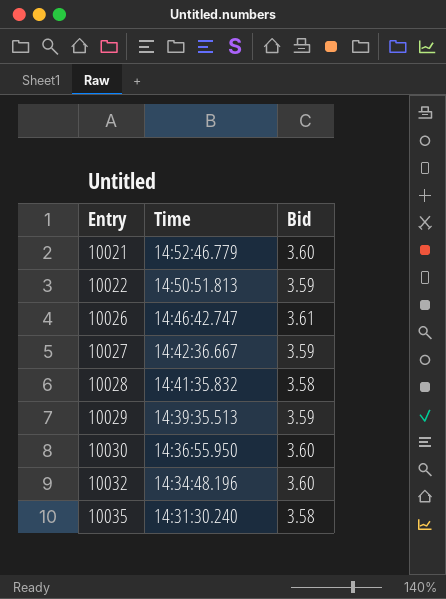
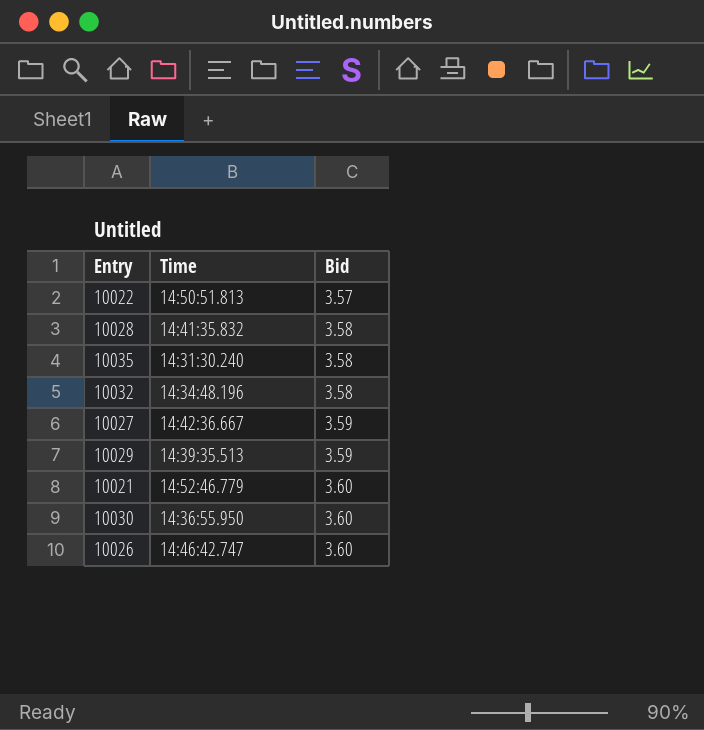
row order: Entry ascending -> Bid ascending
10022 | Bid: 3.59 -> 3.57
10032 | Bid: 3.60 -> 3.58
10026 | Bid: 3.61 -> 3.60

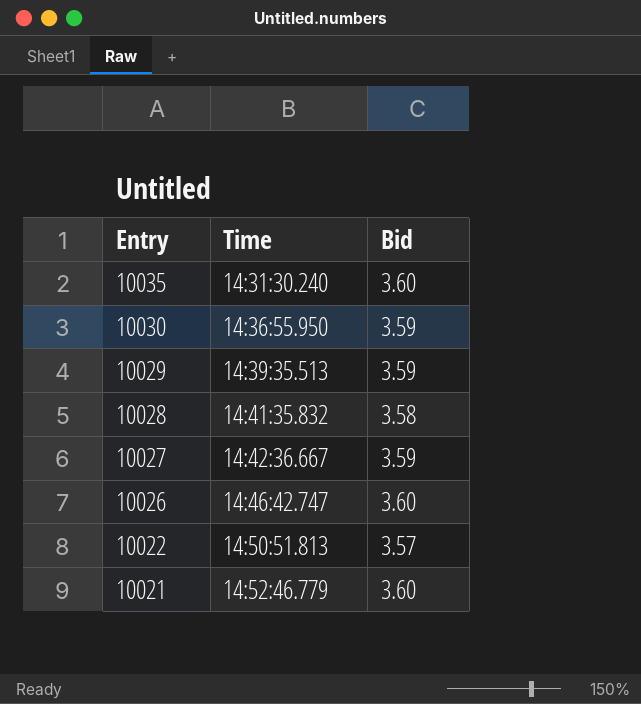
row order: Bid ascending -> Entry descending
row 10032: 14:34:48.196 | 3.58 -> none
10035 | Bid: 3.58 -> 3.60
10030 | Bid: 3.60 -> 3.59

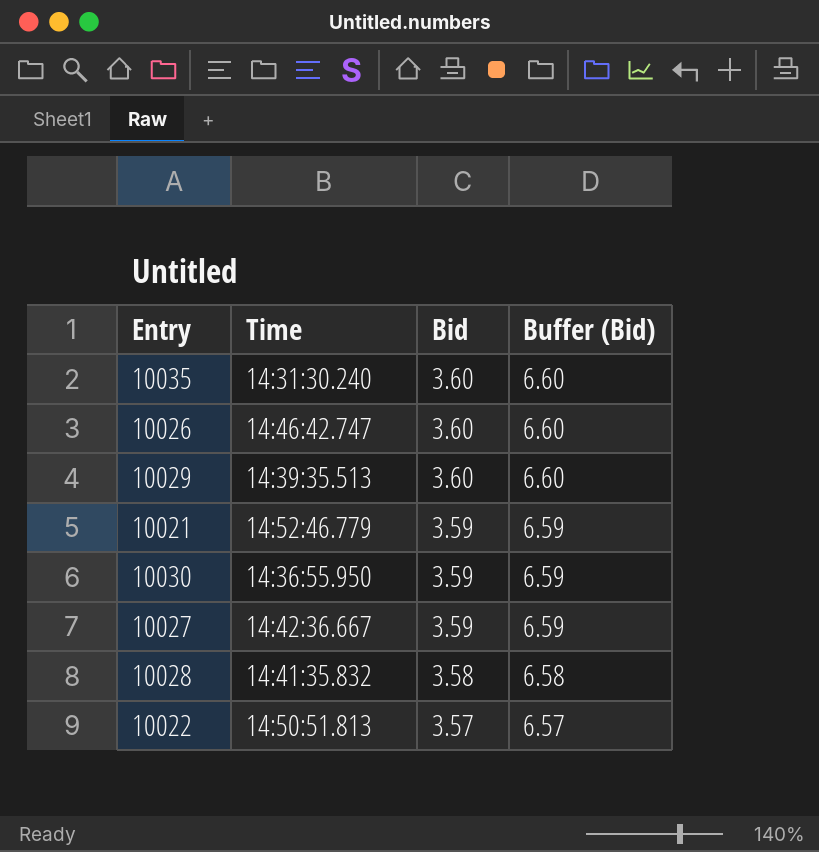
row order: Entry descending -> Bid descending
column Buffer (Bid) | formula: none -> [Bid] + 3
10029 | Bid: 3.59 -> 3.60
10021 | Bid: 3.60 -> 3.59

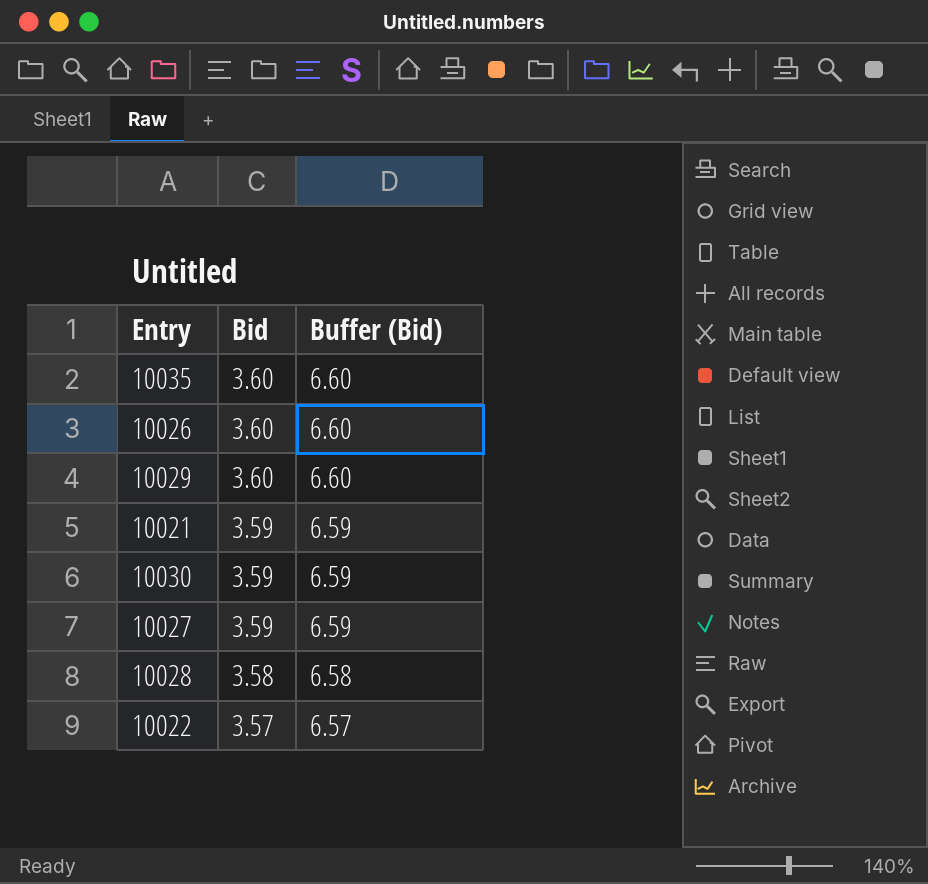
column Time | position: 2 -> none

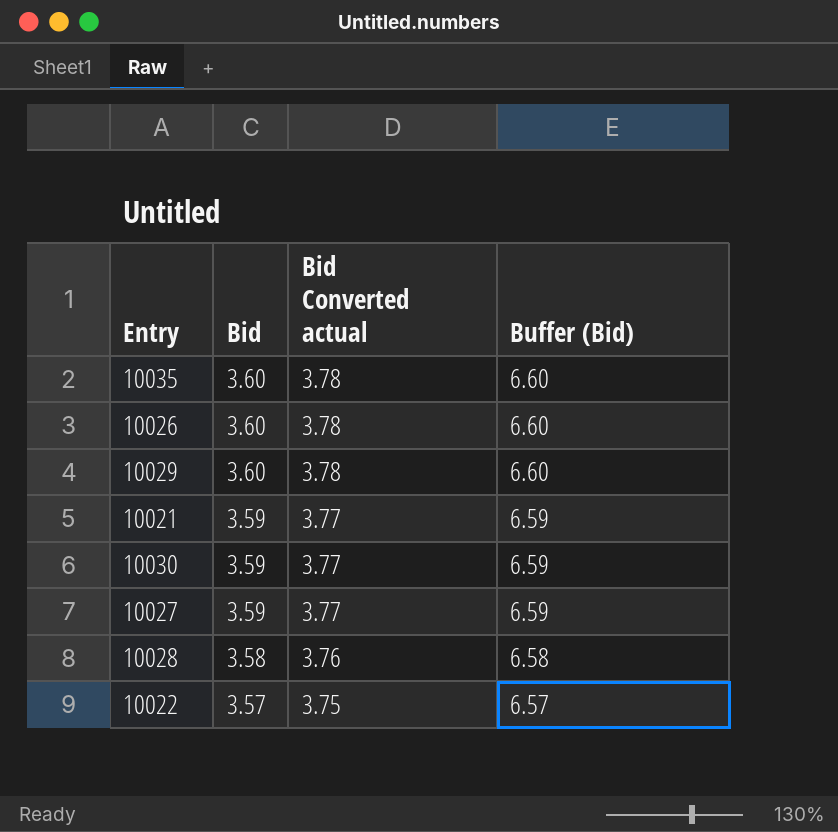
column Bid Converted actual | formula: none -> [Bid] * 1.05

